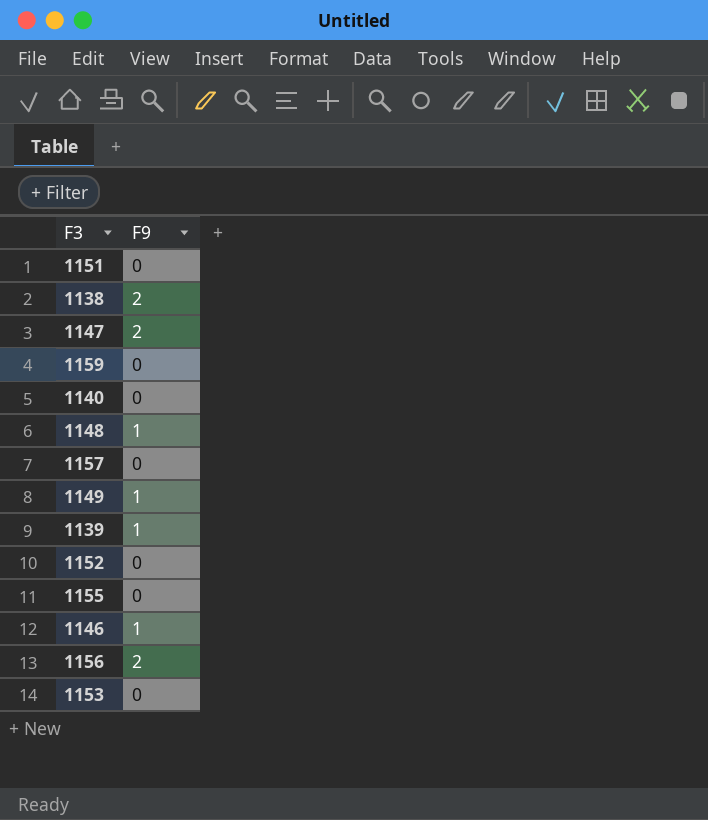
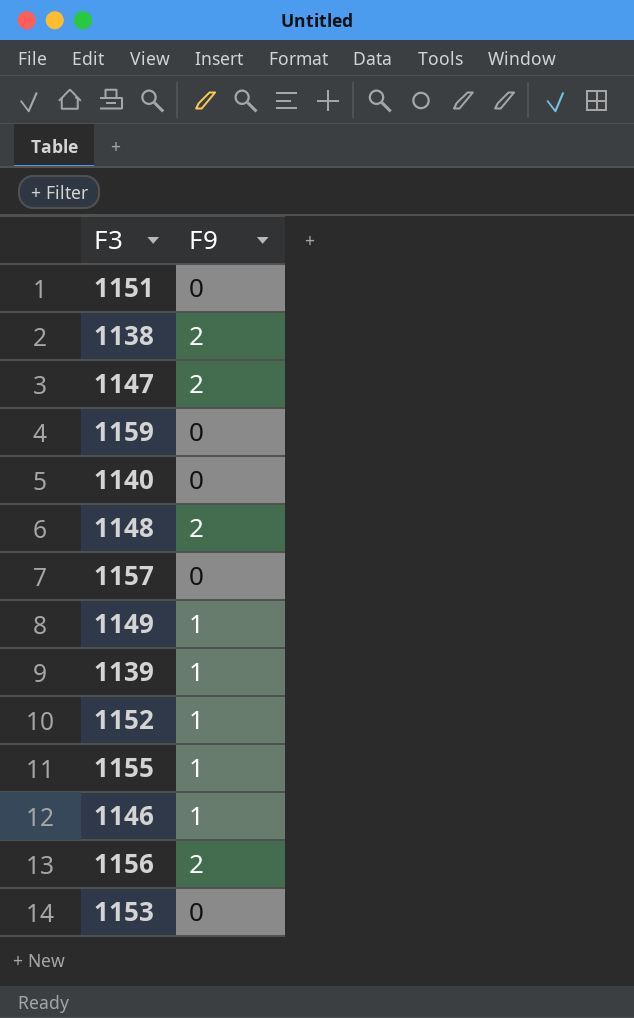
1148 | F9: 1 -> 2
1152 | F9: 0 -> 1
1155 | F9: 0 -> 1

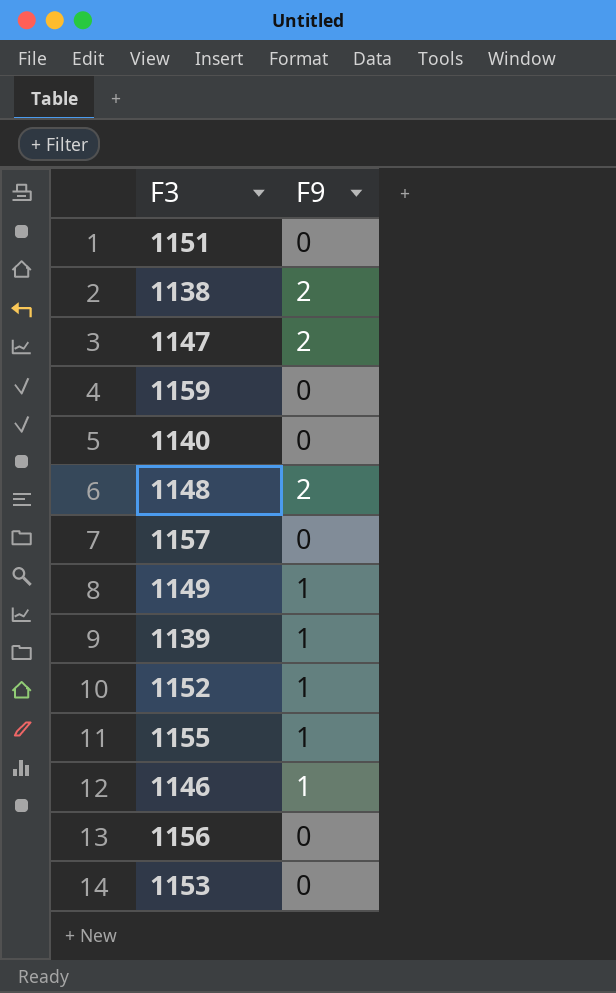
1156 | F9: 2 -> 0

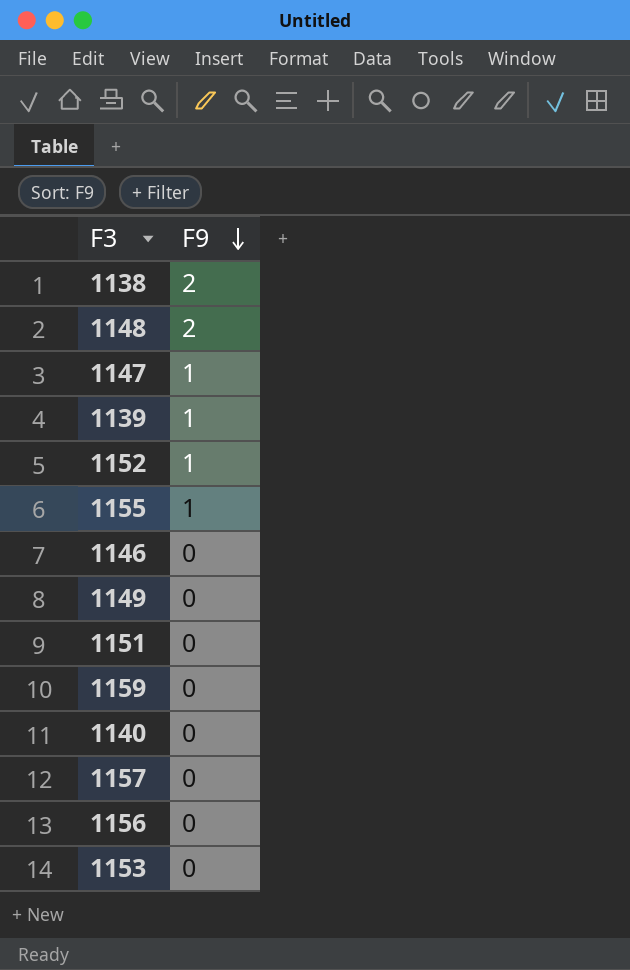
row order: none -> F9 descending
1147 | F9: 2 -> 1
1146 | F9: 1 -> 0
1149 | F9: 1 -> 0

